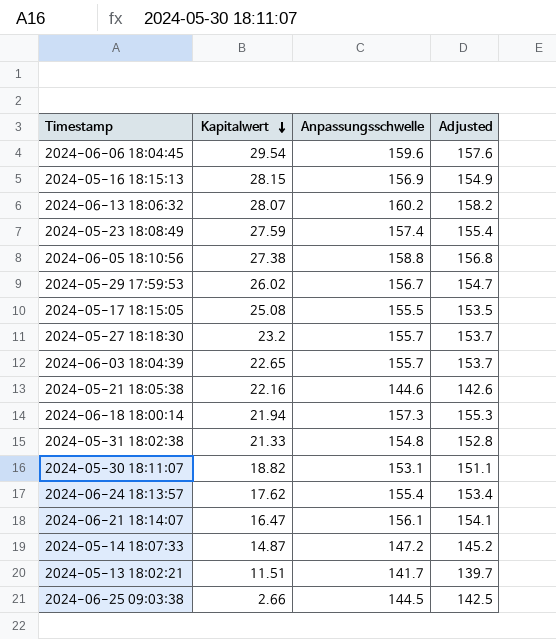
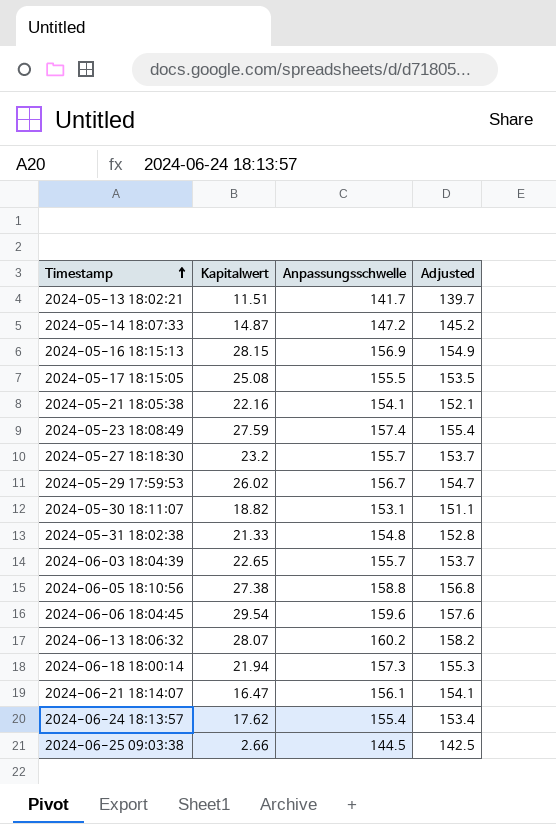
row order: Kapitalwert descending -> Timestamp ascending
2024-05-21 18:05:38 | Anpassungsschwelle: 144.6 -> 154.1
2024-05-21 18:05:38 | Adjusted: 142.6 -> 152.1

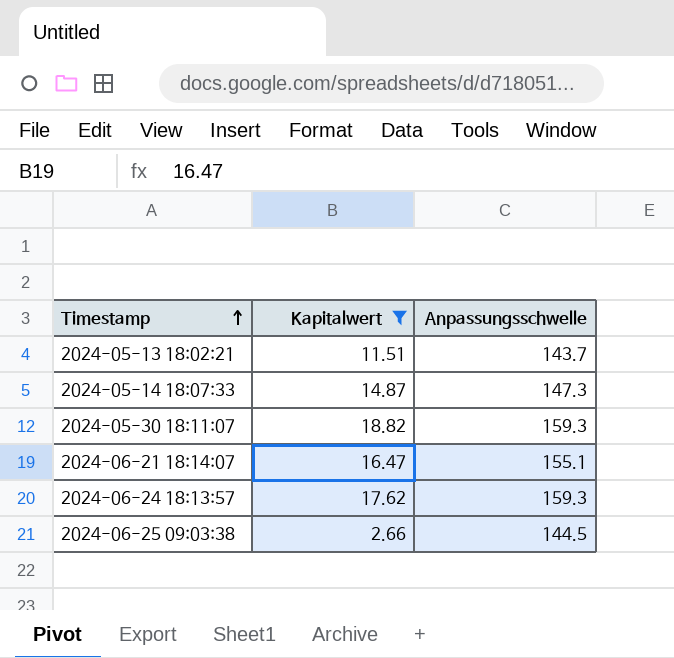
filter: none -> Kapitalwert <= 18.82
column Adjusted | formula: [Anpassungsschwelle] - 2 -> none
2024-05-13 18:02:21 | Anpassungsschwelle: 141.7 -> 143.7
2024-05-14 18:07:33 | Anpassungsschwelle: 147.2 -> 147.3
2024-05-30 18:11:07 | Anpassungsschwelle: 153.1 -> 159.3
2024-06-21 18:14:07 | Anpassungsschwelle: 156.1 -> 155.1
2024-06-24 18:13:57 | Anpassungsschwelle: 155.4 -> 159.3

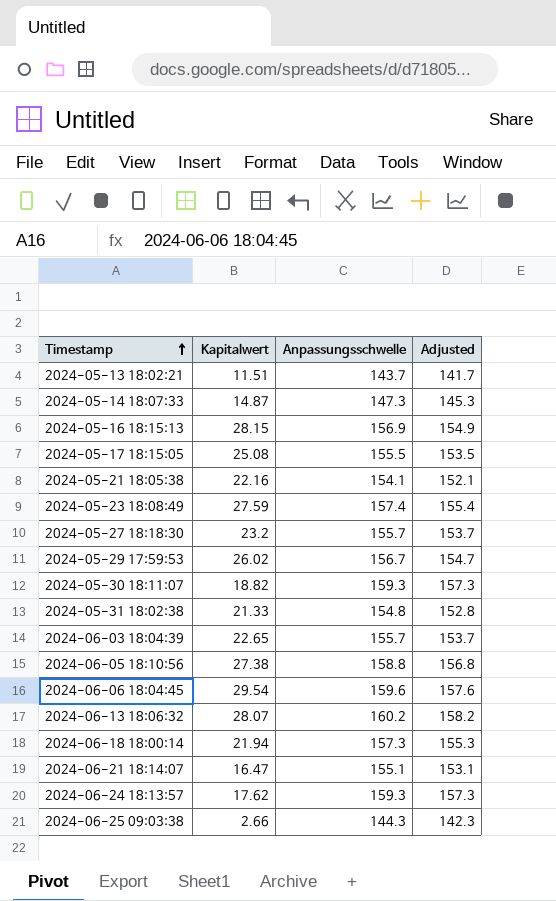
filter: Kapitalwert <= 18.82 -> none
column Adjusted | formula: none -> [Anpassungsschwelle] - 2
2024-06-25 09:03:38 | Anpassungsschwelle: 144.5 -> 144.3

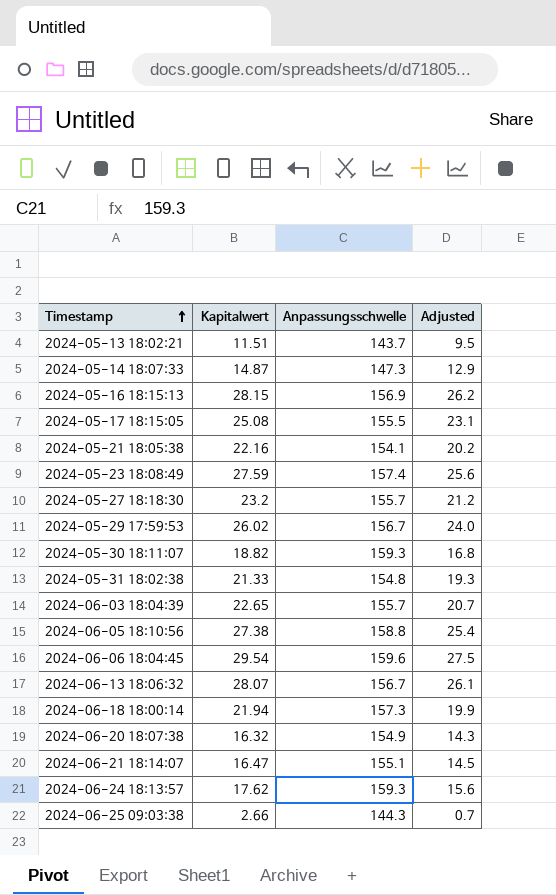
column Adjusted | formula: [Anpassungsschwelle] - 2 -> [Kapitalwert] - 2
2024-06-13 18:06:32 | Anpassungsschwelle: 160.2 -> 156.7
row 2024-06-20 18:07:38: none -> 16.32 | 154.9 | 14.3

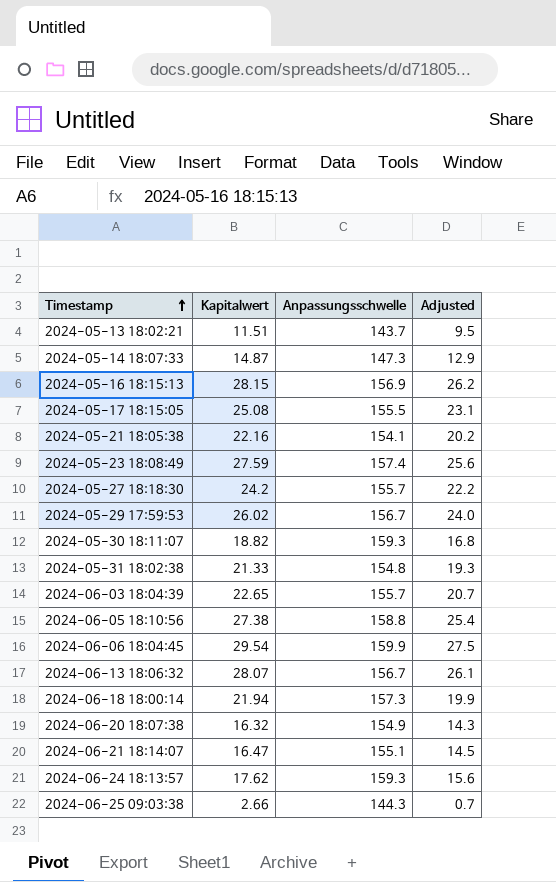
2024-05-27 18:18:30 | Kapitalwert: 23.2 -> 24.2
2024-05-27 18:18:30 | Adjusted: 21.2 -> 22.2
2024-06-06 18:04:45 | Anpassungsschwelle: 159.6 -> 159.9

